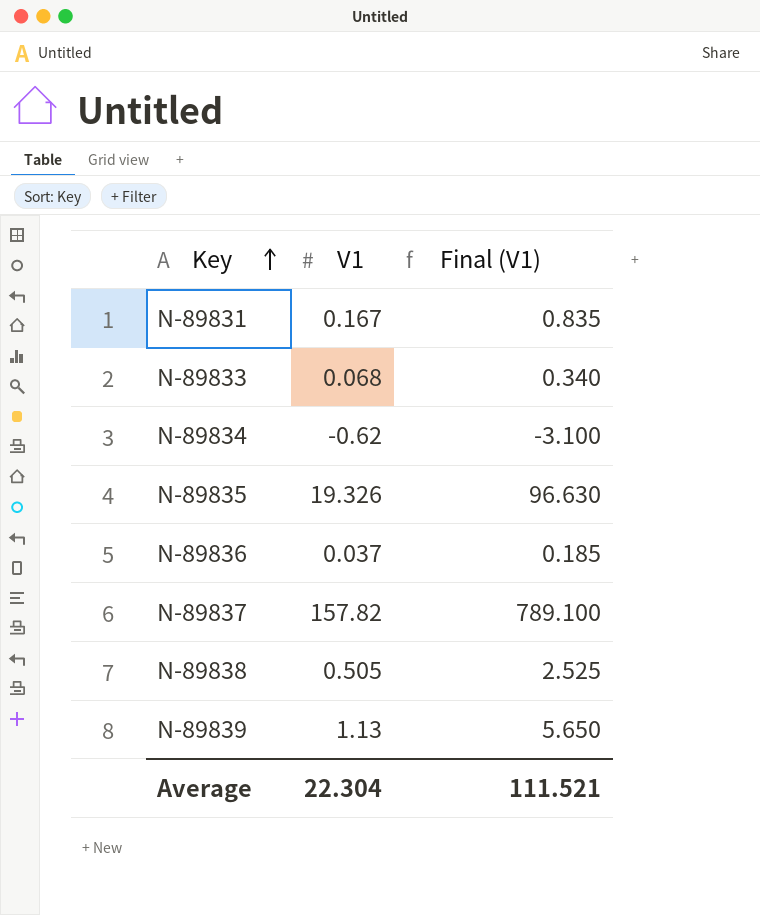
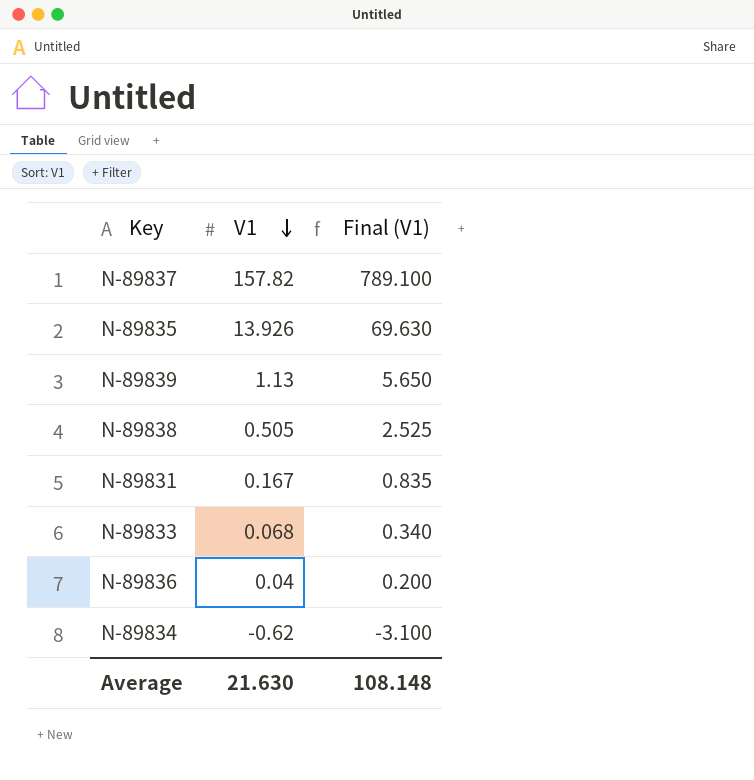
row order: Key ascending -> V1 descending
N-89835 | V1: 19.326 -> 13.926
N-89835 | Final (V1): 96.630 -> 69.630
N-89836 | V1: 0.037 -> 0.04
N-89836 | Final (V1): 0.185 -> 0.200
Average | V1: 22.304 -> 21.630
Average | Final (V1): 111.521 -> 108.148

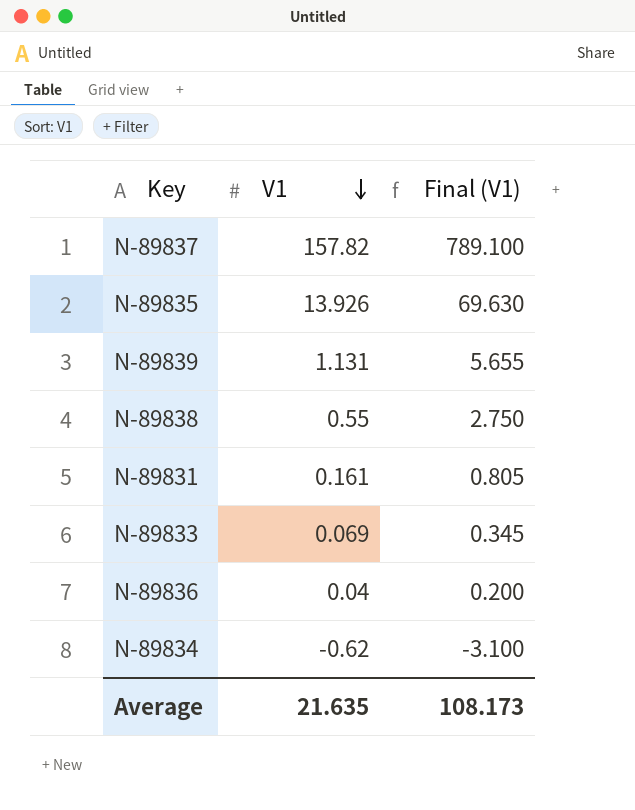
N-89839 | V1: 1.13 -> 1.131
N-89839 | Final (V1): 5.650 -> 5.655
N-89838 | V1: 0.505 -> 0.55
N-89838 | Final (V1): 2.525 -> 2.750
N-89831 | V1: 0.167 -> 0.161
N-89831 | Final (V1): 0.835 -> 0.805
N-89833 | V1: 0.068 -> 0.069
N-89833 | Final (V1): 0.340 -> 0.345
Average | V1: 21.630 -> 21.635
Average | Final (V1): 108.148 -> 108.173

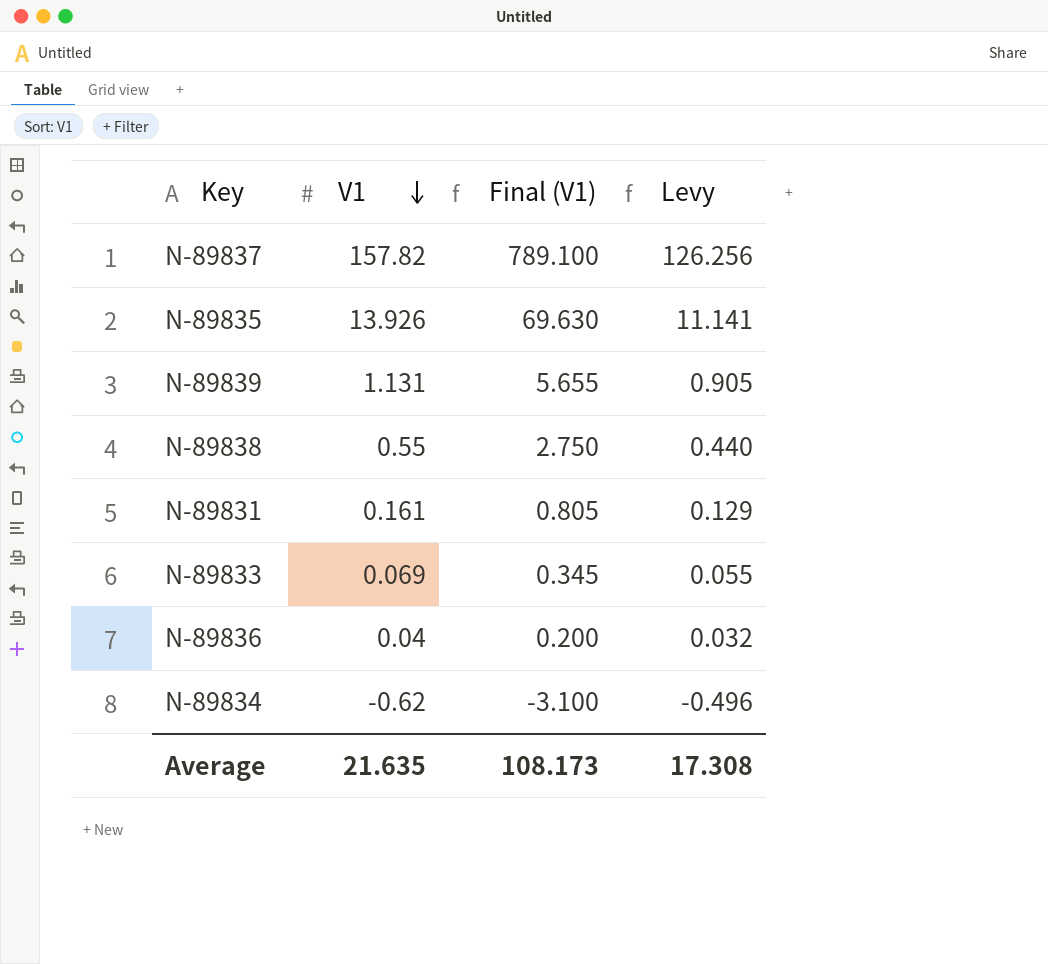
column Levy | formula: none -> [V1] * 0.8

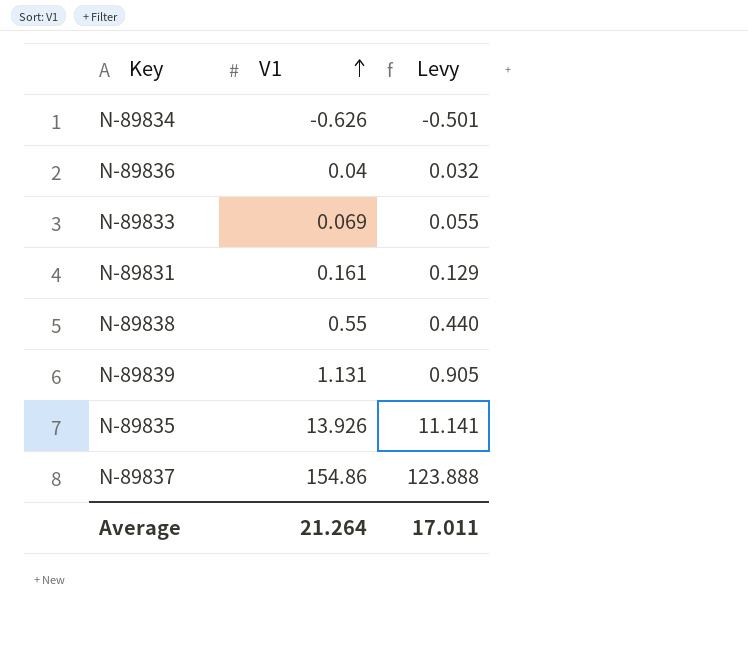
row order: V1 descending -> V1 ascending
column Final (V1) | formula: [V1] * 5 -> none
N-89834 | V1: -0.62 -> -0.626
N-89834 | Levy: -0.496 -> -0.501
N-89837 | V1: 157.82 -> 154.86
N-89837 | Levy: 126.256 -> 123.888
Average | V1: 21.635 -> 21.264
Average | Levy: 17.308 -> 17.011

